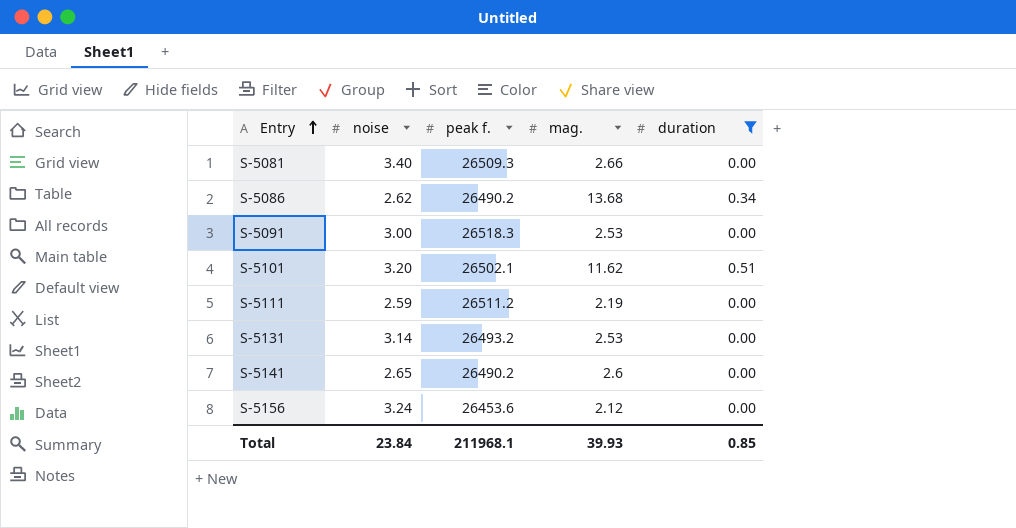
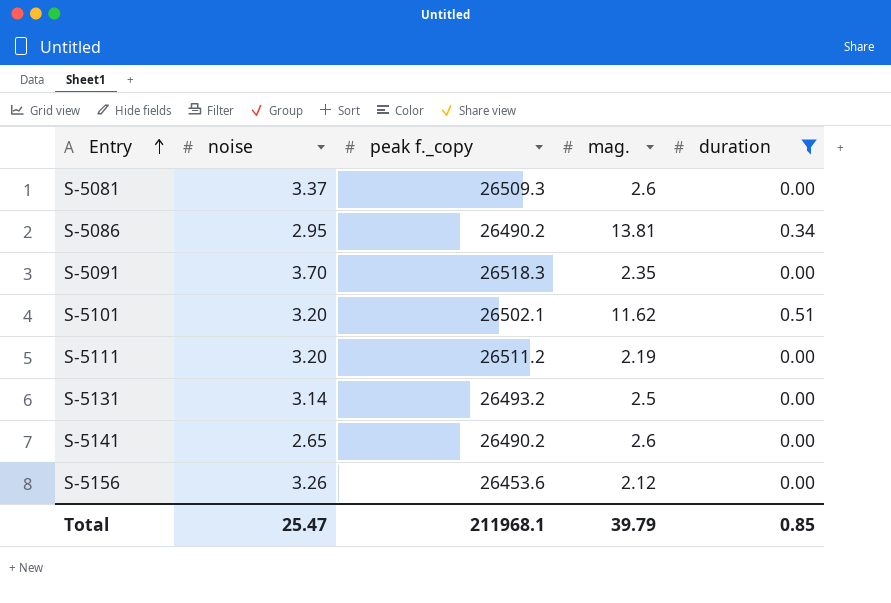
column name: peak f. -> peak f._copy
S-5081 | noise: 3.40 -> 3.37
S-5081 | mag.: 2.66 -> 2.6
S-5086 | noise: 2.62 -> 2.95
S-5086 | mag.: 13.68 -> 13.81
S-5091 | noise: 3.00 -> 3.70
S-5091 | mag.: 2.53 -> 2.35
S-5111 | noise: 2.59 -> 3.20
S-5131 | mag.: 2.53 -> 2.5
S-5156 | noise: 3.24 -> 3.26
Total | noise: 23.84 -> 25.47
Total | mag.: 39.93 -> 39.79

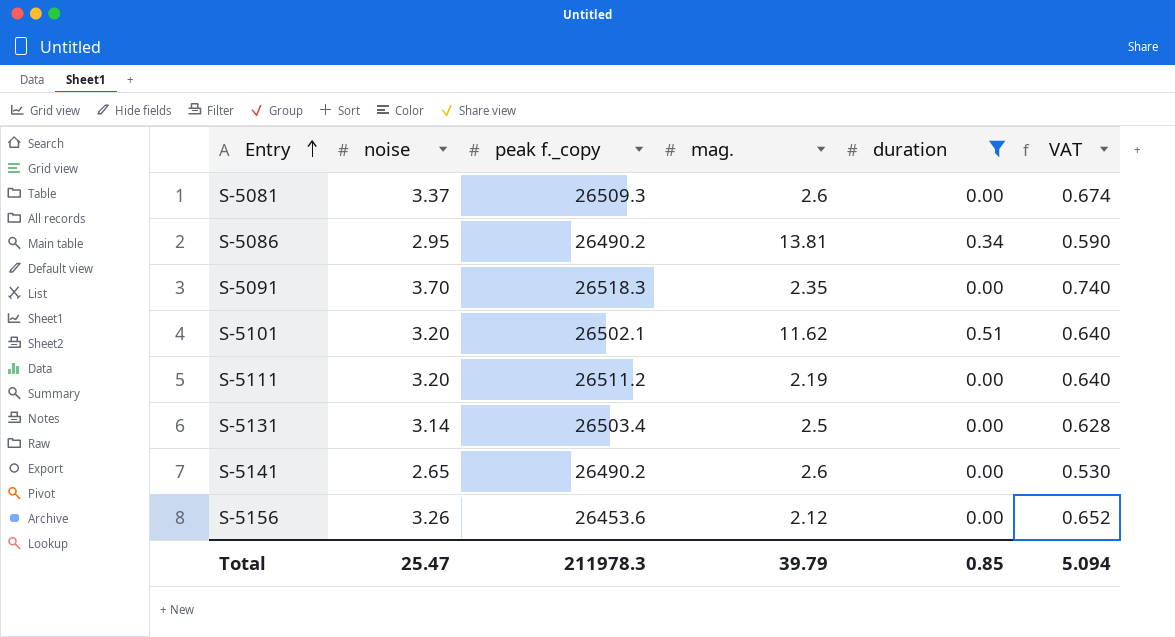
column VAT | formula: none -> [noise] * 0.2
S-5131 | peak f._copy: 26493.2 -> 26503.4
Total | peak f._copy: 211968.1 -> 211978.3

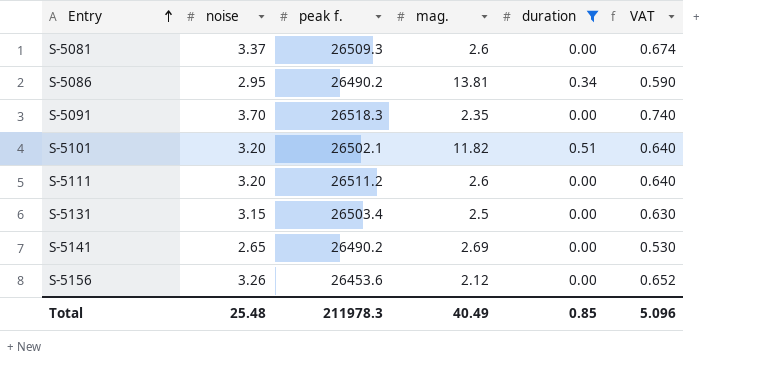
column name: peak f._copy -> peak f.
S-5101 | mag.: 11.62 -> 11.82
S-5111 | mag.: 2.19 -> 2.6
S-5131 | noise: 3.14 -> 3.15
S-5131 | VAT: 0.628 -> 0.630
S-5141 | mag.: 2.6 -> 2.69
Total | noise: 25.47 -> 25.48
Total | mag.: 39.79 -> 40.49
Total | VAT: 5.094 -> 5.096

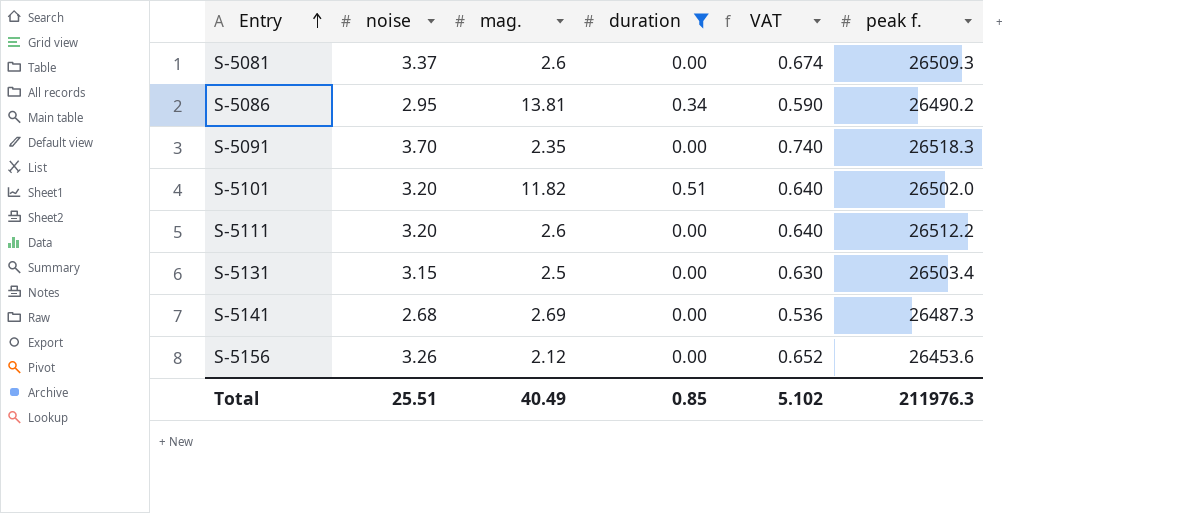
column peak f. | position: 3 -> 6
S-5101 | peak f.: 26502.1 -> 26502.0
S-5111 | peak f.: 26511.2 -> 26512.2
S-5141 | noise: 2.65 -> 2.68
S-5141 | VAT: 0.530 -> 0.536
S-5141 | peak f.: 26490.2 -> 26487.3
Total | noise: 25.48 -> 25.51
Total | VAT: 5.096 -> 5.102
Total | peak f.: 211978.3 -> 211976.3

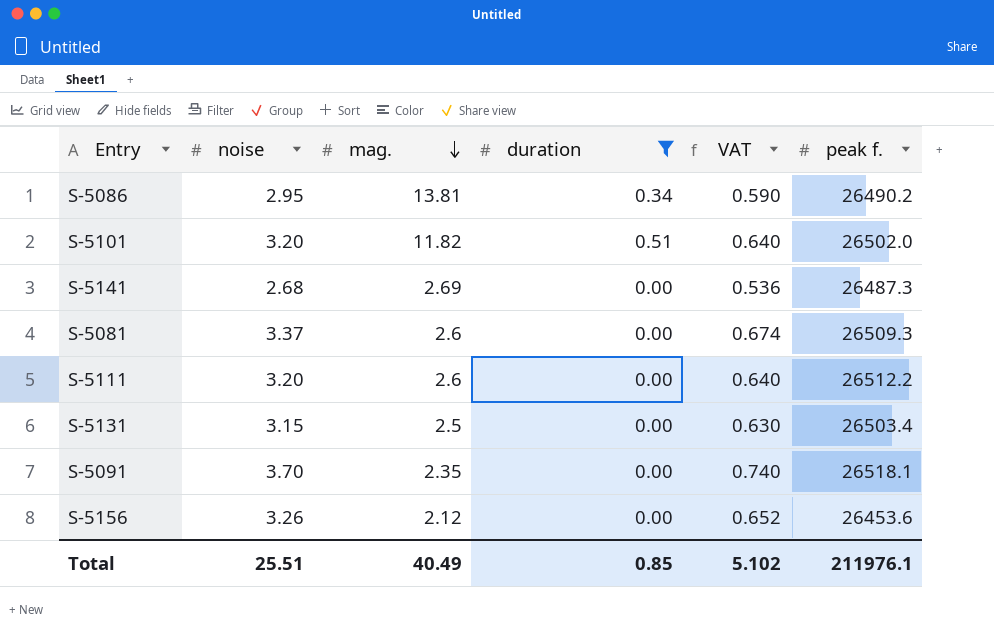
row order: Entry ascending -> mag. descending
S-5091 | peak f.: 26518.3 -> 26518.1
Total | peak f.: 211976.3 -> 211976.1

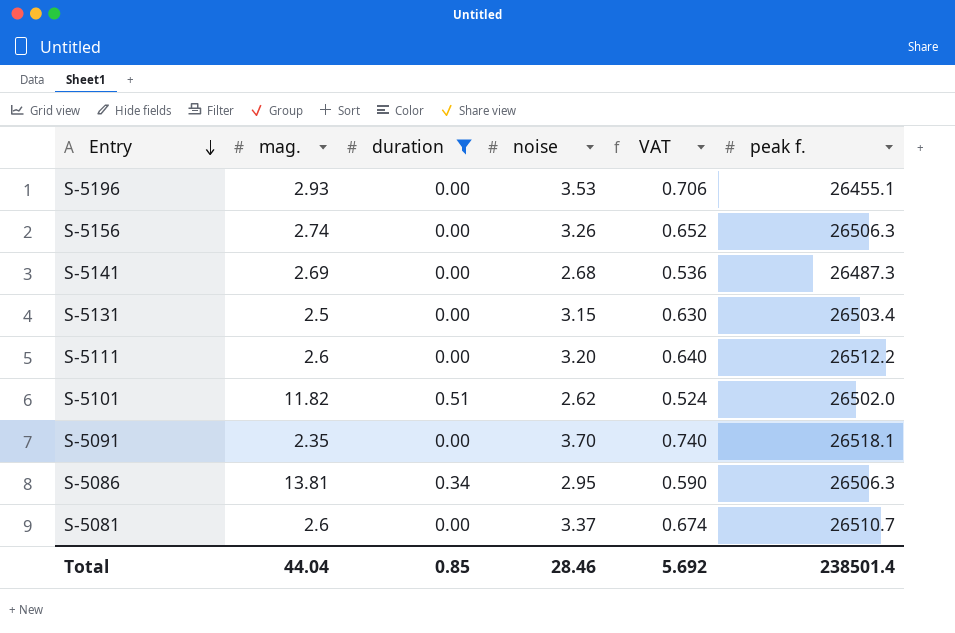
row order: mag. descending -> Entry descending
column noise | position: 2 -> 4
row S-5196: none -> 2.93 | 0.00 | 3.53 | 0.706 | 26455.1
S-5156 | mag.: 2.12 -> 2.74
S-5156 | peak f.: 26453.6 -> 26506.3
S-5101 | noise: 3.20 -> 2.62
S-5101 | VAT: 0.640 -> 0.524
S-5086 | peak f.: 26490.2 -> 26506.3
S-5081 | peak f.: 26509.3 -> 26510.7
Total | mag.: 40.49 -> 44.04
Total | noise: 25.51 -> 28.46
Total | VAT: 5.102 -> 5.692
Total | peak f.: 211976.1 -> 238501.4

